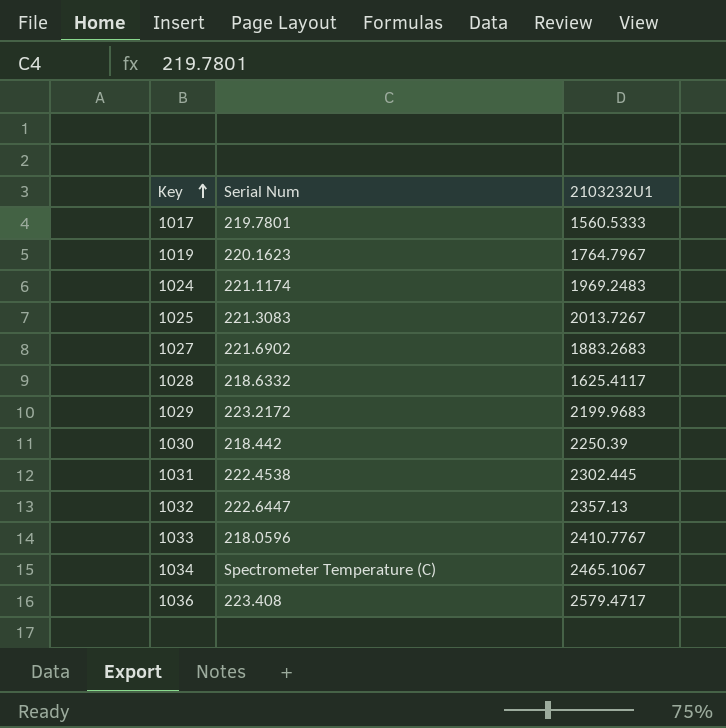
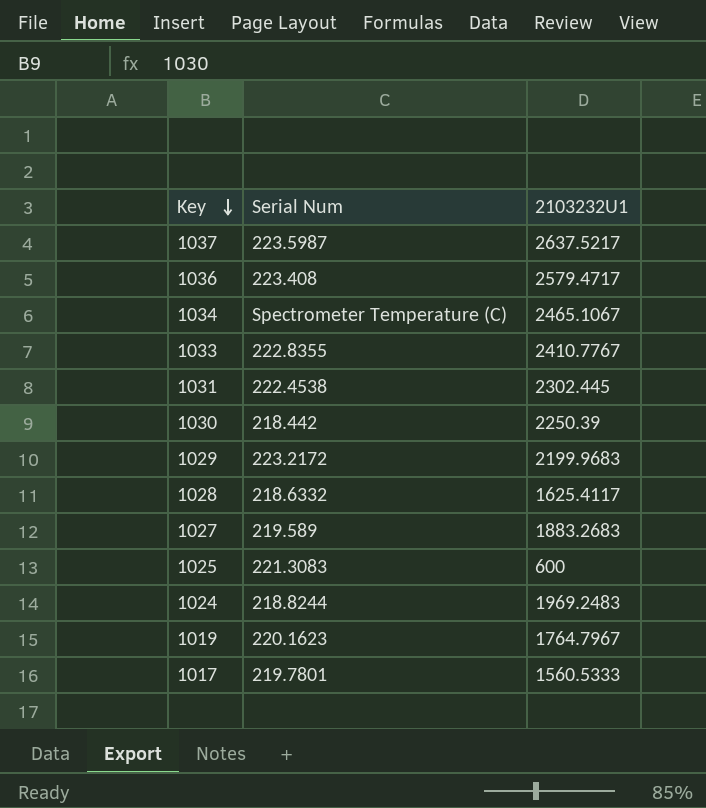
row order: Key ascending -> Key descending
row 1032: 222.6447 | 2357.13 -> none
row 1037: none -> 223.5987 | 2637.5217
1033 | Serial Num: 218.0596 -> 222.8355
1027 | Serial Num: 221.6902 -> 219.589
1025 | 2103232U1: 2013.7267 -> 600
1024 | Serial Num: 221.1174 -> 218.8244

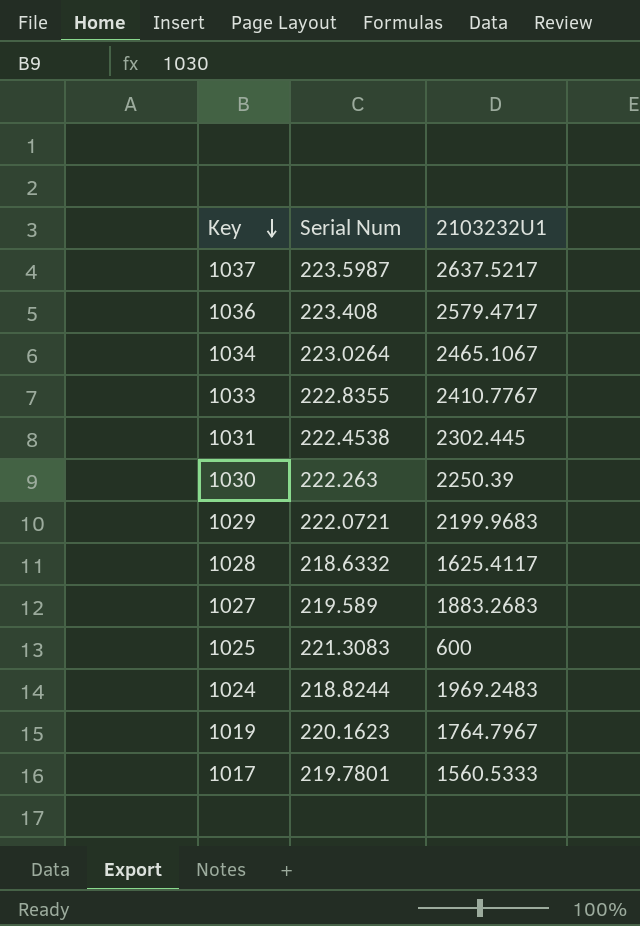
1034 | Serial Num: Spectrometer Temperature (C) -> 223.0264
1030 | Serial Num: 218.442 -> 222.263
1029 | Serial Num: 223.2172 -> 222.0721

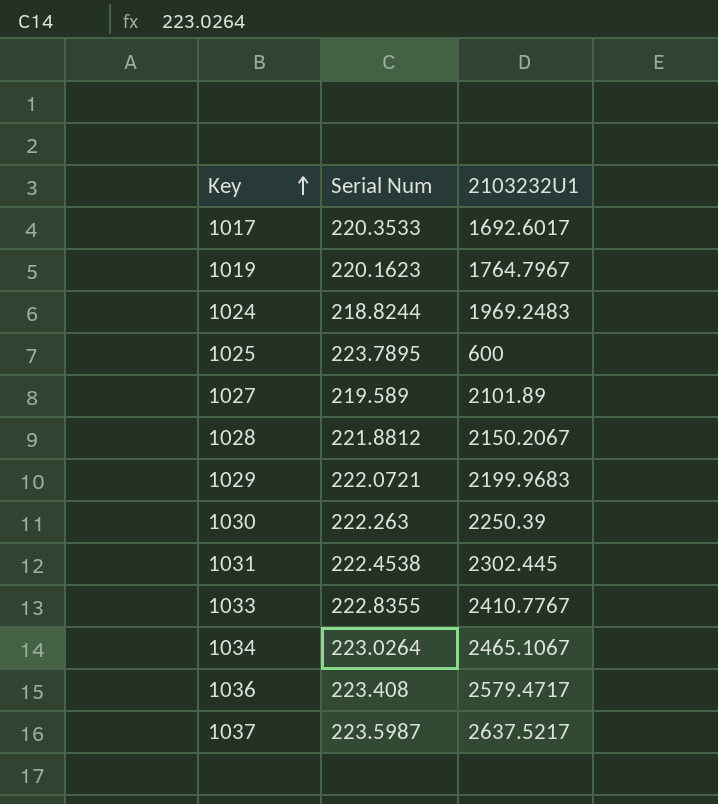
row order: Key descending -> Key ascending
1017 | Serial Num: 219.7801 -> 220.3533
1017 | 2103232U1: 1560.5333 -> 1692.6017
1025 | Serial Num: 221.3083 -> 223.7895
1027 | 2103232U1: 1883.2683 -> 2101.89
1028 | Serial Num: 218.6332 -> 221.8812
1028 | 2103232U1: 1625.4117 -> 2150.2067

